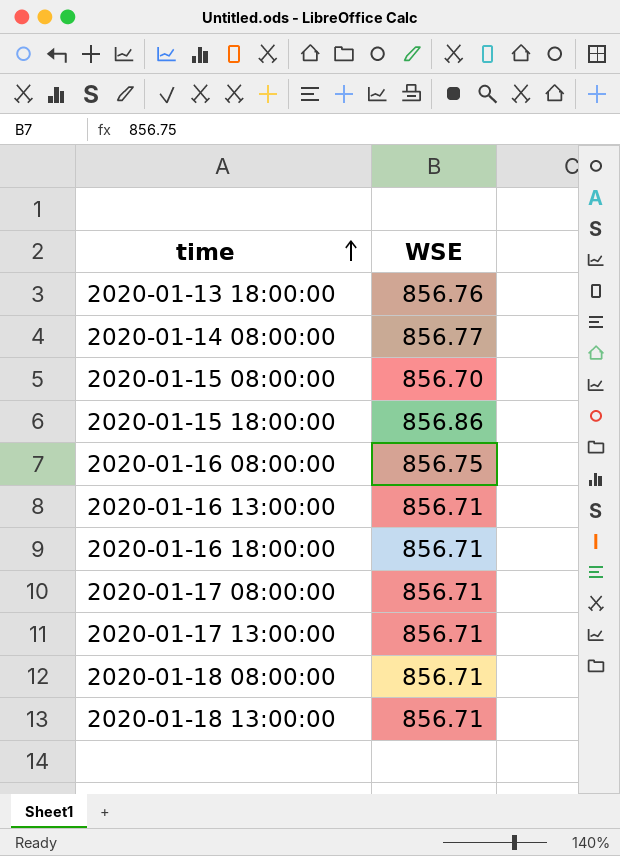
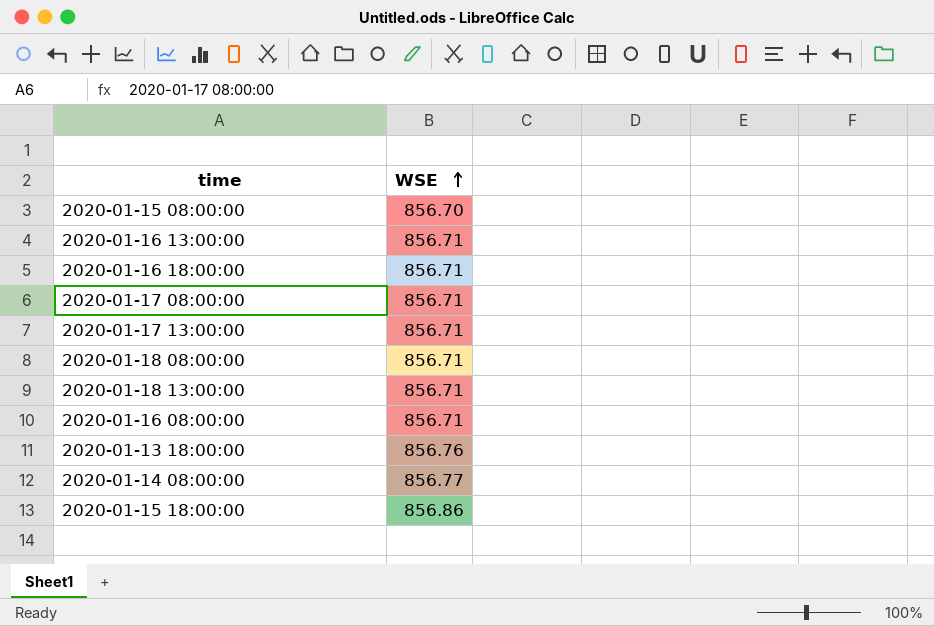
row order: time ascending -> WSE ascending
2020-01-16 08:00:00 | WSE: 856.75 -> 856.71

